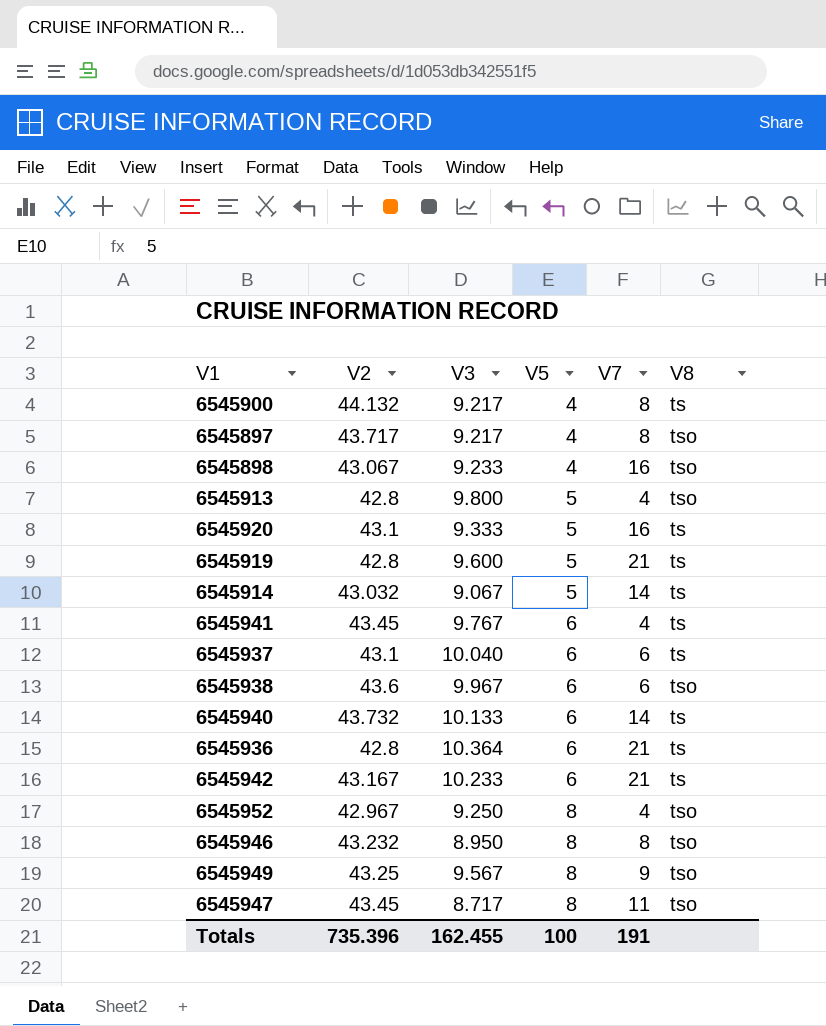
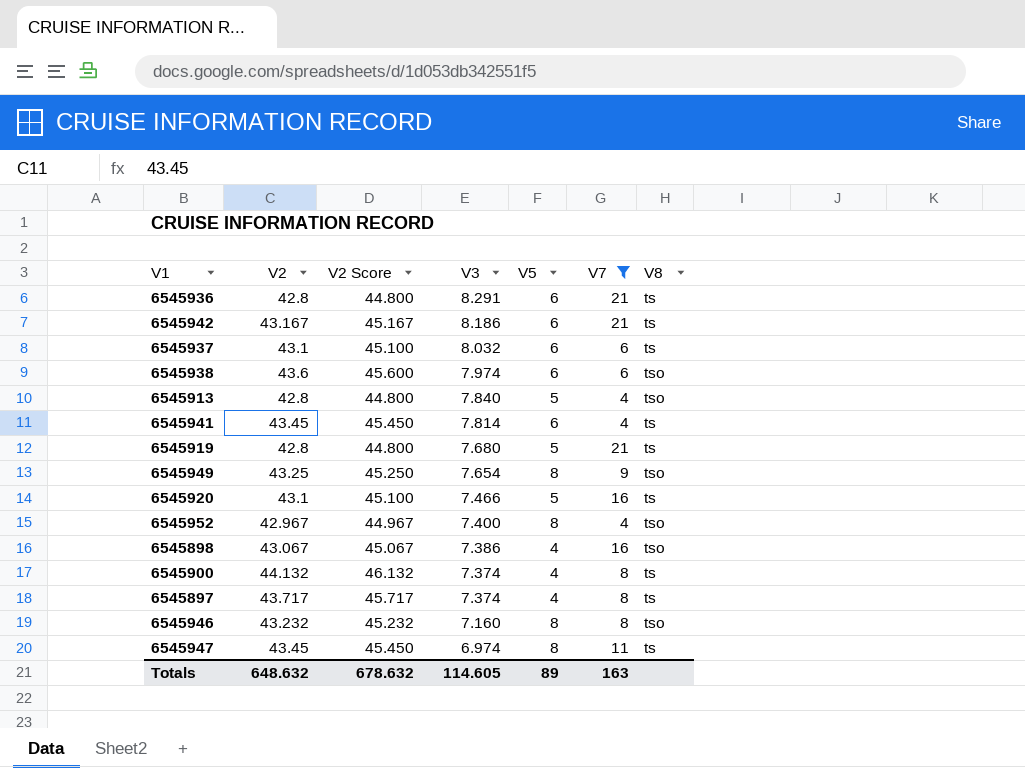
filter: none -> V7 != 14
row order: V5 ascending -> V3 descending
column V2 Score | formula: none -> [V2] + 2
6545936 | V3: 10.364 -> 8.291
6545942 | V3: 10.233 -> 8.186
6545937 | V3: 10.040 -> 8.032
6545938 | V3: 9.967 -> 7.974
6545913 | V3: 9.800 -> 7.840
6545941 | V3: 9.767 -> 7.814
6545919 | V3: 9.600 -> 7.680
6545949 | V3: 9.567 -> 7.654
6545920 | V3: 9.333 -> 7.466
6545952 | V3: 9.250 -> 7.400
6545898 | V3: 9.233 -> 7.386
6545900 | V3: 9.217 -> 7.374
6545897 | V3: 9.217 -> 7.374
6545897 | V8: tso -> ts
6545946 | V3: 8.950 -> 7.160
6545947 | V3: 8.717 -> 6.974
6545947 | V8: tso -> ts
Totals | V2: 735.396 -> 648.632
Totals | V3: 162.455 -> 114.605
Totals | V5: 100 -> 89
Totals | V7: 191 -> 163

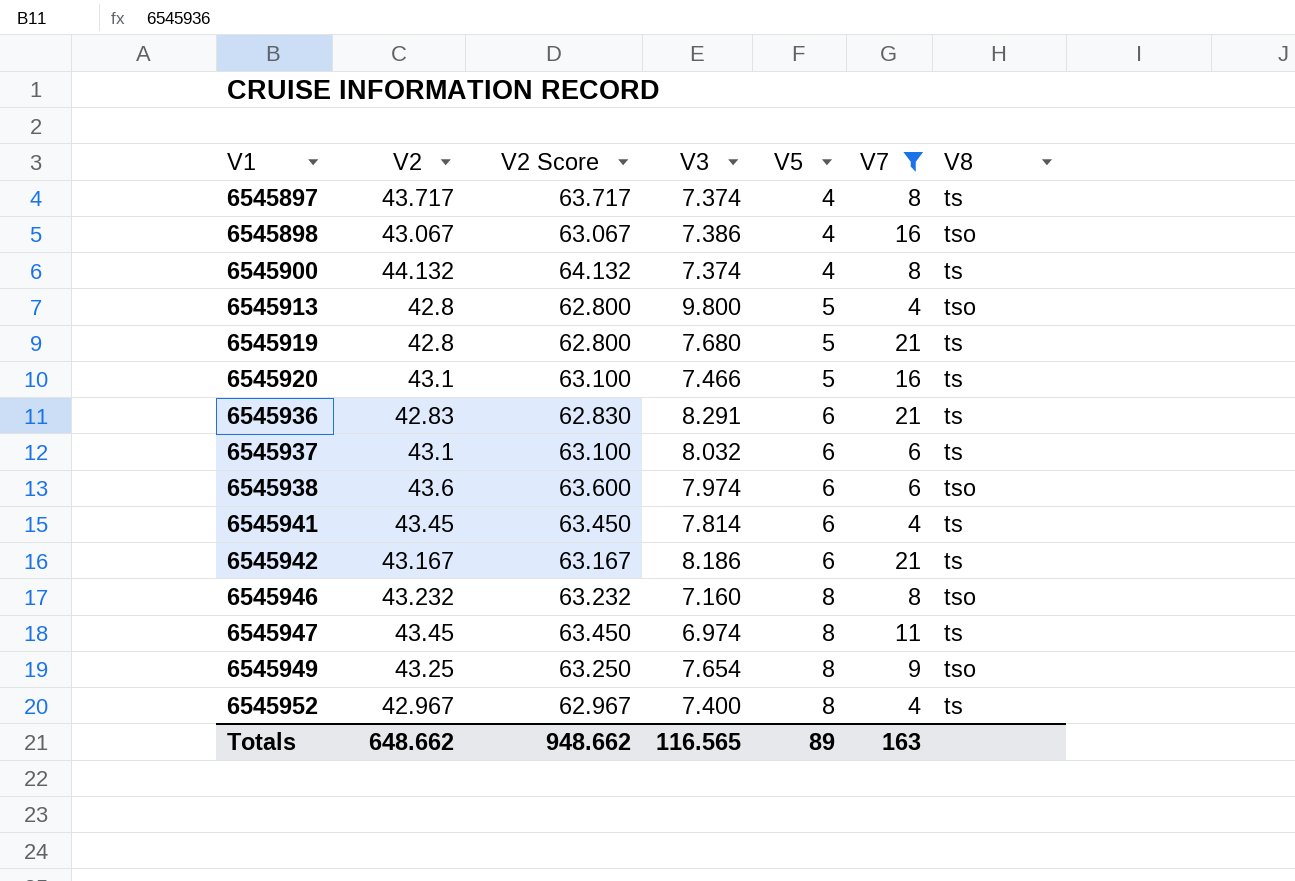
row order: V3 descending -> V1 ascending
column V2 Score | formula: [V2] + 2 -> [V2] + 20
6545913 | V3: 7.840 -> 9.800
6545936 | V2: 42.8 -> 42.83
6545952 | V8: tso -> ts
Totals | V2: 648.632 -> 648.662
Totals | V2 Score: 678.632 -> 948.662
Totals | V3: 114.605 -> 116.565

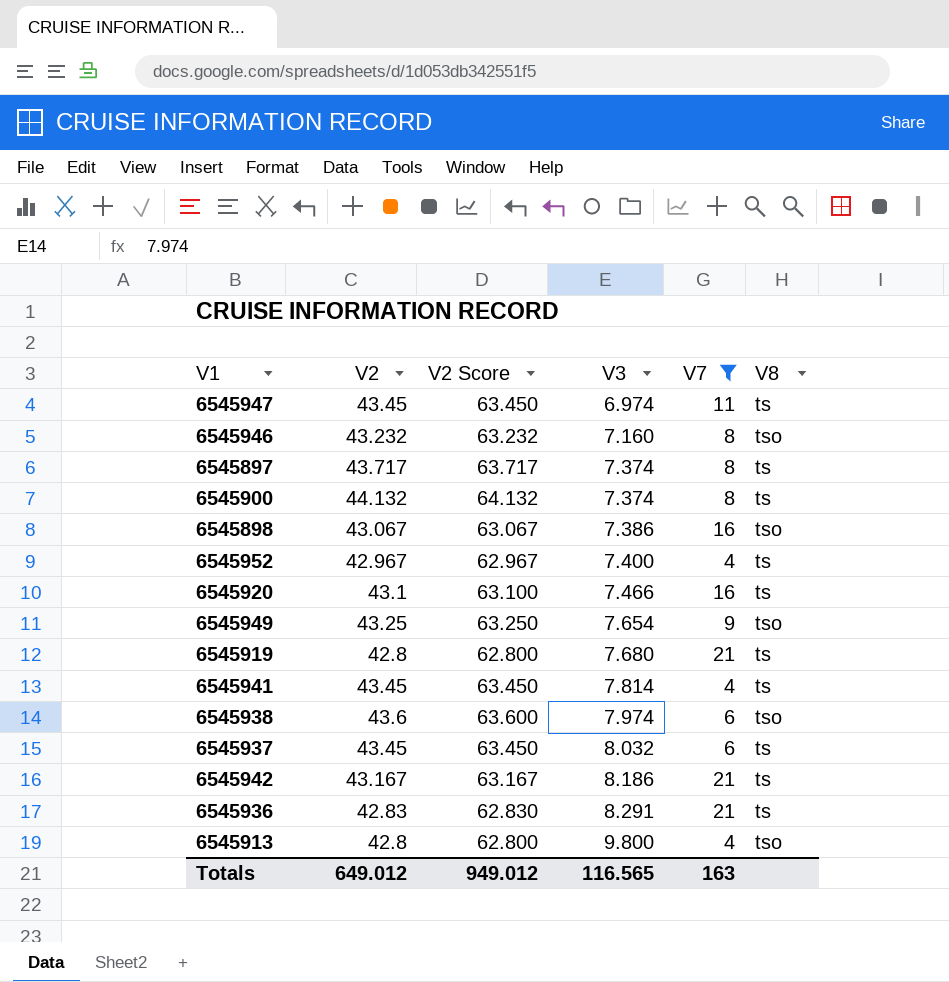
row order: V1 ascending -> V3 ascending
column V5 | position: 5 -> none
6545937 | V2: 43.1 -> 43.45
6545937 | V2 Score: 63.100 -> 63.450
Totals | V2: 648.662 -> 649.012
Totals | V2 Score: 948.662 -> 949.012

